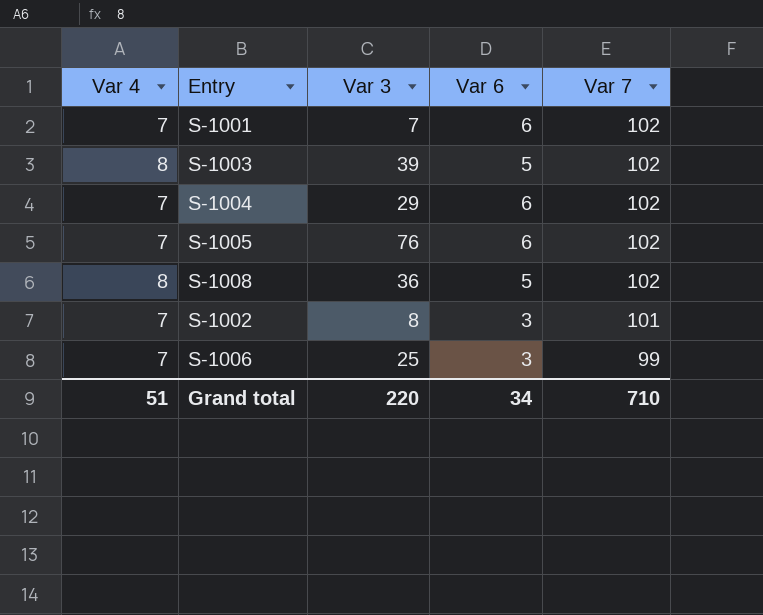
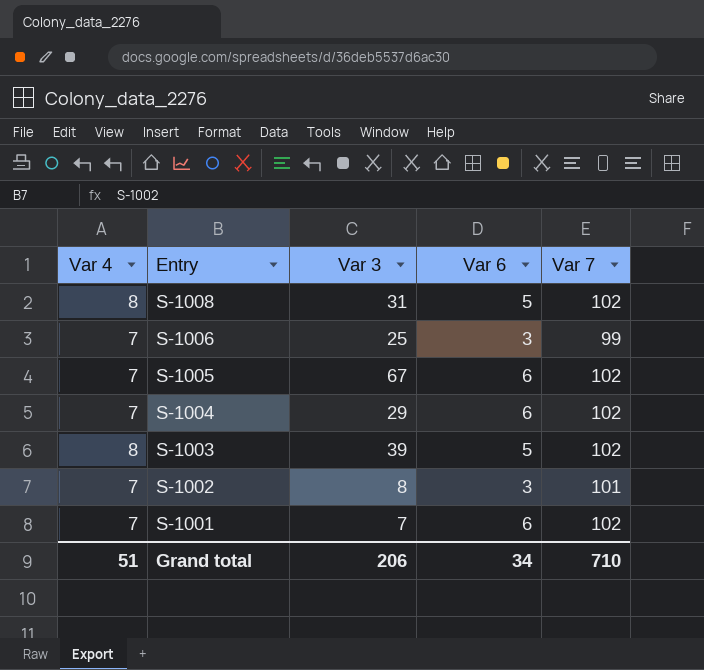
row order: Var 7 descending -> Entry descending
S-1008 | Var 3: 36 -> 31
S-1005 | Var 3: 76 -> 67
Grand total | Var 3: 220 -> 206

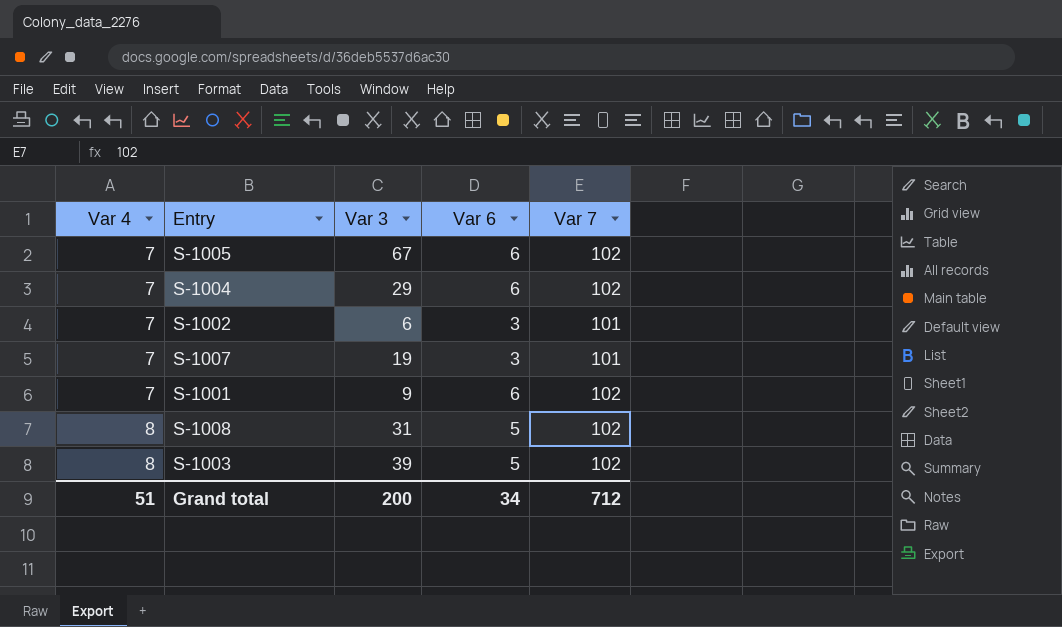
row order: Entry descending -> Var 4 ascending
row S-1006: 7 | 25 | 3 | 99 -> none
S-1002 | Var 3: 8 -> 6
row S-1007: none -> 7 | 19 | 3 | 101
S-1001 | Var 3: 7 -> 9
Grand total | Var 3: 206 -> 200
Grand total | Var 7: 710 -> 712

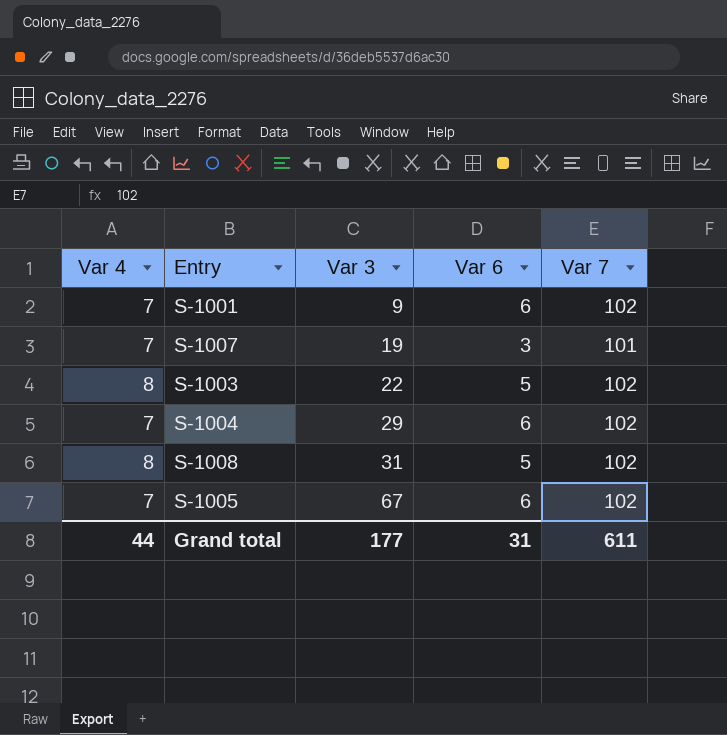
row order: Var 4 ascending -> Var 3 ascending
row S-1002: 7 | 6 | 3 | 101 -> none
S-1003 | Var 3: 39 -> 22
Grand total | Var 4: 51 -> 44
Grand total | Var 3: 200 -> 177
Grand total | Var 6: 34 -> 31
Grand total | Var 7: 712 -> 611

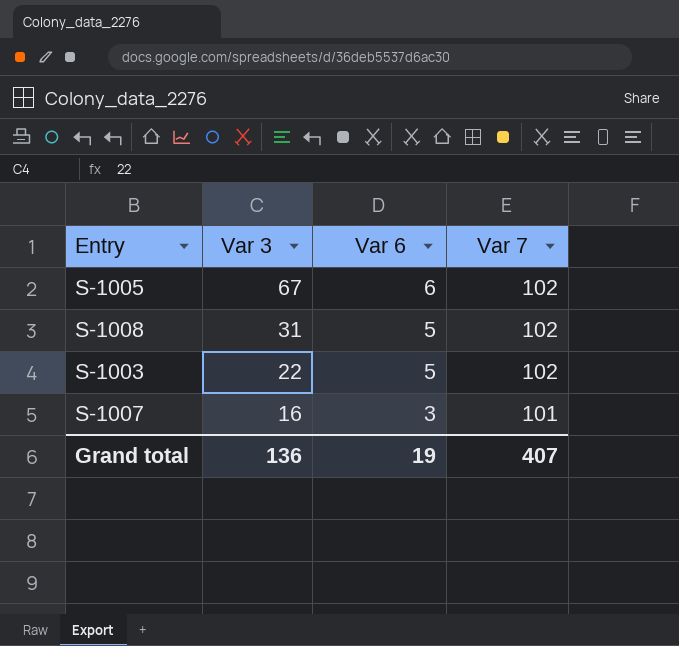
row order: Var 3 ascending -> Var 3 descending
column Var 4 | position: 1 -> none
row S-1001: 7 | 9 | 6 | 102 -> none
row S-1004: 7 | 29 | 6 | 102 -> none
S-1007 | Var 3: 19 -> 16
Grand total | Var 3: 177 -> 136
Grand total | Var 6: 31 -> 19
Grand total | Var 7: 611 -> 407

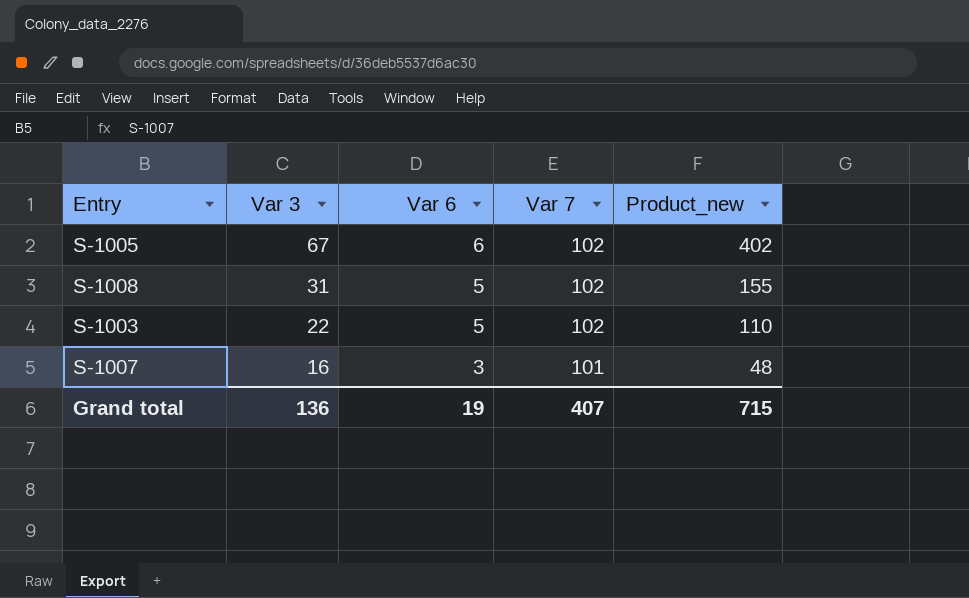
column Product_new | formula: none -> [Var 3] * [Var 6]

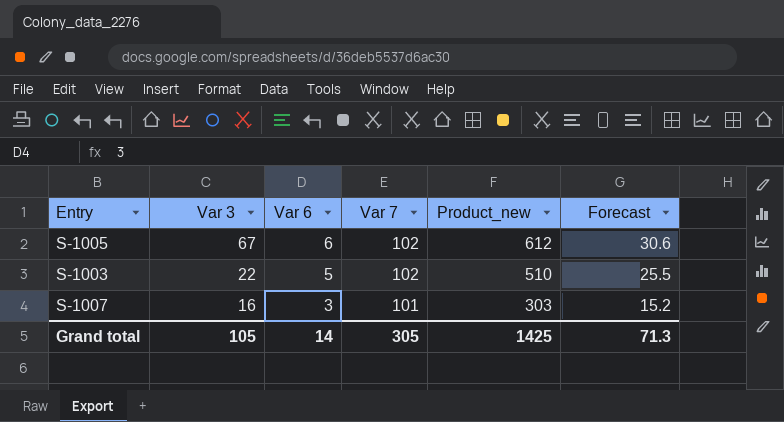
column Product_new | formula: [Var 3] * [Var 6] -> [Var 6] * [Var 7]
column Forecast | formula: none -> [Product_new] * 0.05
row S-1008: 31 | 5 | 102 | 155 -> none
Grand total | Var 3: 136 -> 105
Grand total | Var 6: 19 -> 14
Grand total | Var 7: 407 -> 305
Grand total | Product_new: 715 -> 1425

